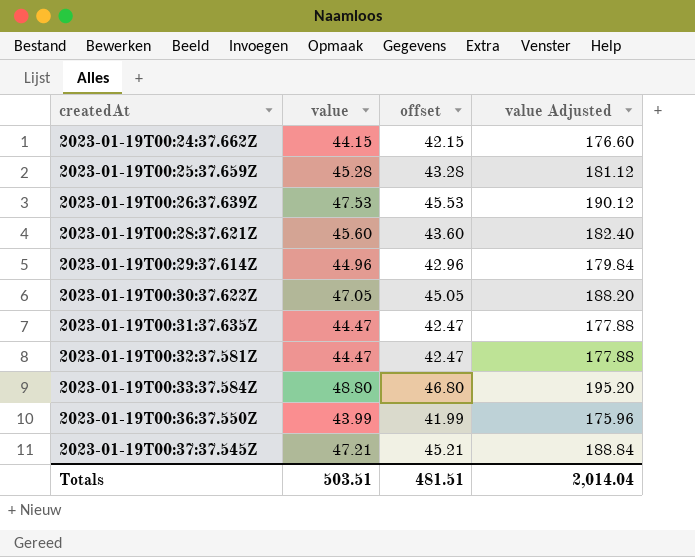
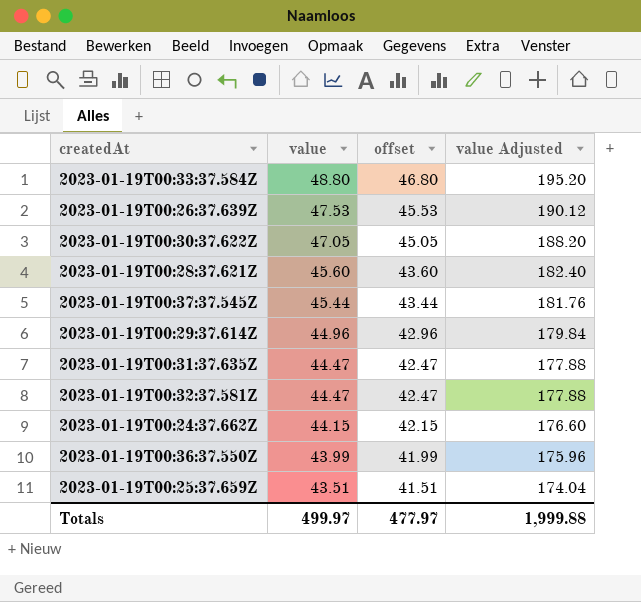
row order: createdAt ascending -> value descending
2023-01-19T00:37:37.545Z | value: 47.21 -> 45.44
2023-01-19T00:37:37.545Z | offset: 45.21 -> 43.44
2023-01-19T00:37:37.545Z | value Adjusted: 188.84 -> 181.76
2023-01-19T00:25:37.659Z | value: 45.28 -> 43.51
2023-01-19T00:25:37.659Z | offset: 43.28 -> 41.51
2023-01-19T00:25:37.659Z | value Adjusted: 181.12 -> 174.04
Totals | value: 503.51 -> 499.97
Totals | offset: 481.51 -> 477.97
Totals | value Adjusted: 2,014.04 -> 1,999.88

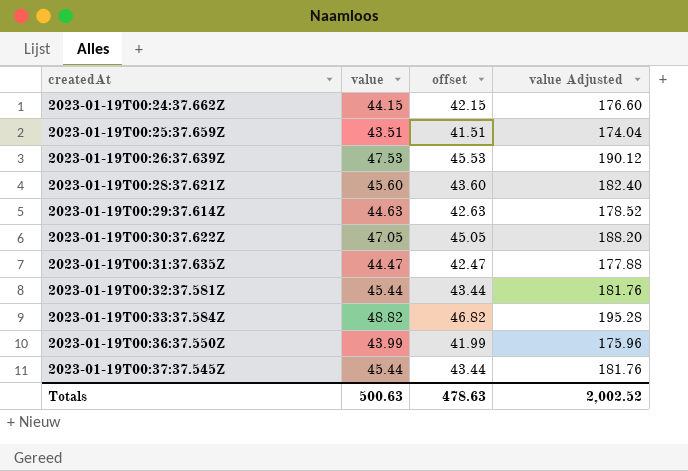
row order: value descending -> createdAt ascending
2023-01-19T00:29:37.614Z | value: 44.96 -> 44.63
2023-01-19T00:29:37.614Z | offset: 42.96 -> 42.63
2023-01-19T00:29:37.614Z | value Adjusted: 179.84 -> 178.52
2023-01-19T00:32:37.581Z | value: 44.47 -> 45.44
2023-01-19T00:32:37.581Z | offset: 42.47 -> 43.44
2023-01-19T00:32:37.581Z | value Adjusted: 177.88 -> 181.76
2023-01-19T00:33:37.584Z | value: 48.80 -> 48.82
2023-01-19T00:33:37.584Z | offset: 46.80 -> 46.82
2023-01-19T00:33:37.584Z | value Adjusted: 195.20 -> 195.28
Totals | value: 499.97 -> 500.63
Totals | offset: 477.97 -> 478.63
Totals | value Adjusted: 1,999.88 -> 2,002.52

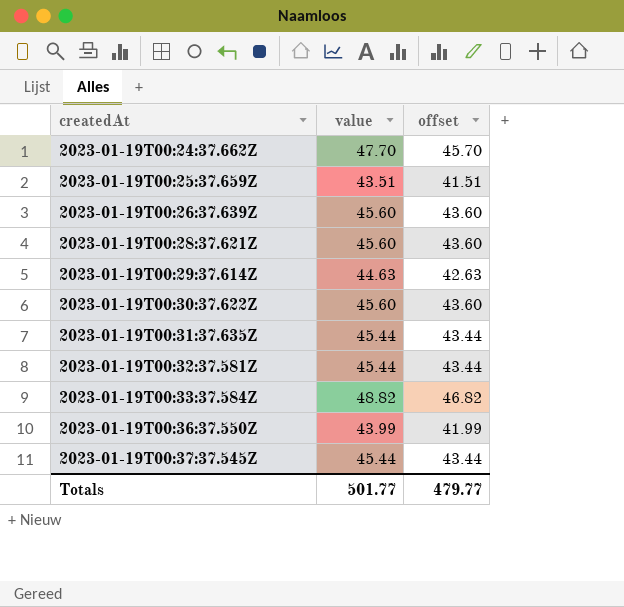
column value Adjusted | formula: [value] * 4 -> none
2023-01-19T00:24:37.662Z | value: 44.15 -> 47.70
2023-01-19T00:24:37.662Z | offset: 42.15 -> 45.70
2023-01-19T00:26:37.639Z | value: 47.53 -> 45.60
2023-01-19T00:26:37.639Z | offset: 45.53 -> 43.60
2023-01-19T00:30:37.622Z | value: 47.05 -> 45.60
2023-01-19T00:30:37.622Z | offset: 45.05 -> 43.60
2023-01-19T00:31:37.635Z | value: 44.47 -> 45.44
2023-01-19T00:31:37.635Z | offset: 42.47 -> 43.44
Totals | value: 500.63 -> 501.77
Totals | offset: 478.63 -> 479.77

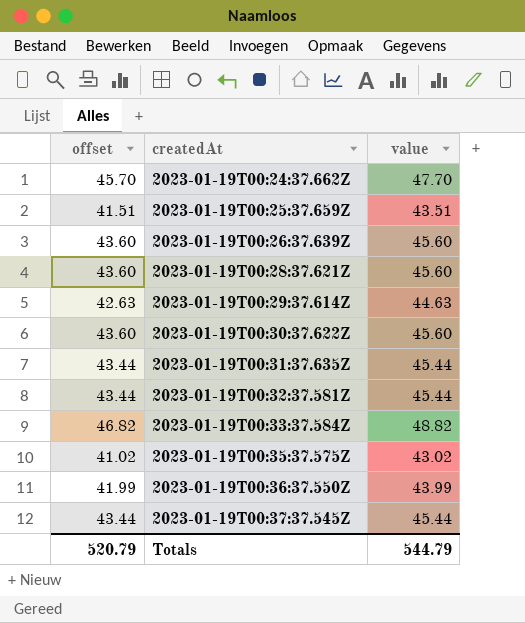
column offset | position: 3 -> 1
row 2023-01-19T00:35:37.575Z: none -> 41.02 | 43.02
Totals | offset: 479.77 -> 520.79
Totals | value: 501.77 -> 544.79

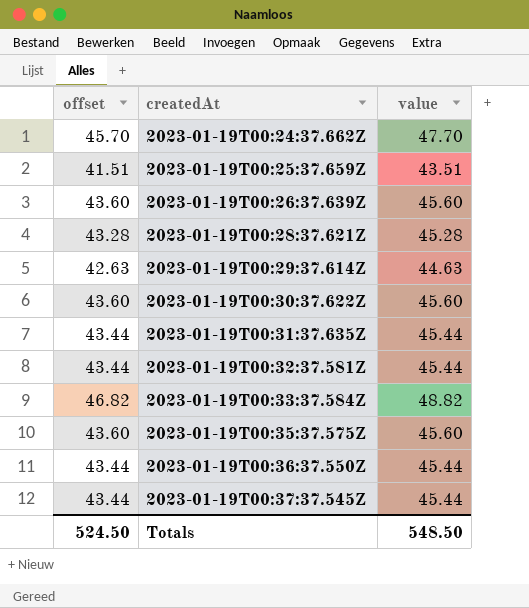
2023-01-19T00:28:37.621Z | offset: 43.60 -> 43.28
2023-01-19T00:28:37.621Z | value: 45.60 -> 45.28
2023-01-19T00:35:37.575Z | offset: 41.02 -> 43.60
2023-01-19T00:35:37.575Z | value: 43.02 -> 45.60
2023-01-19T00:36:37.550Z | offset: 41.99 -> 43.44
2023-01-19T00:36:37.550Z | value: 43.99 -> 45.44
Totals | offset: 520.79 -> 524.50
Totals | value: 544.79 -> 548.50

